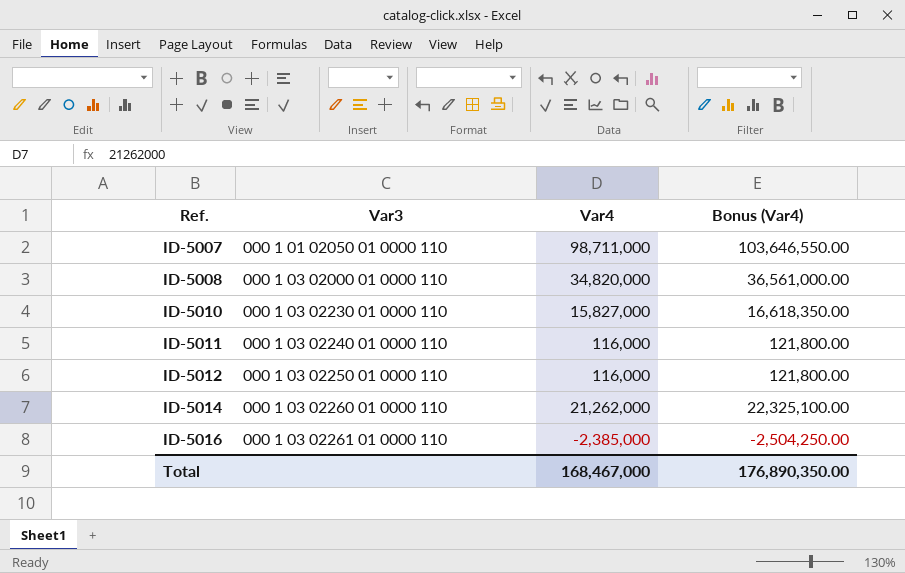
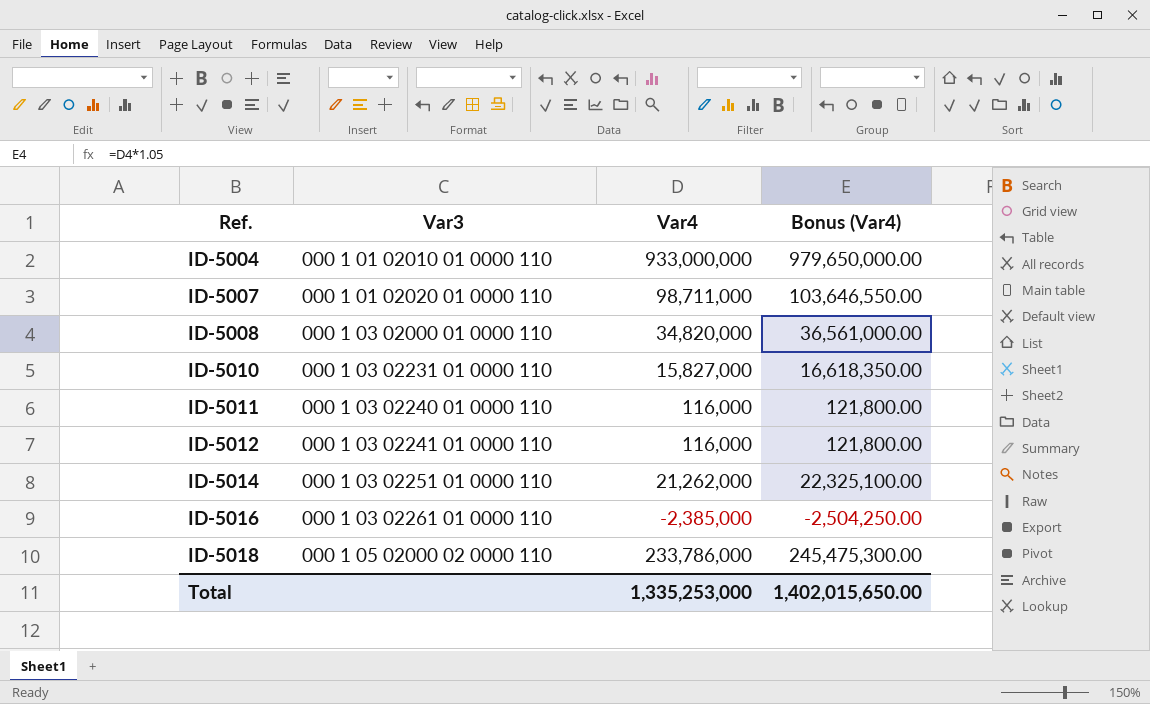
row ID-5004: none -> 000 1 01 02010 01 0000 110 | 933,000,000 | 979,650,000.00
ID-5007 | Var3: 000 1 01 02050 01 0000 110 -> 000 1 01 02020 01 0000 110
ID-5010 | Var3: 000 1 03 02230 01 0000 110 -> 000 1 03 02231 01 0000 110
ID-5012 | Var3: 000 1 03 02250 01 0000 110 -> 000 1 03 02241 01 0000 110
ID-5014 | Var3: 000 1 03 02260 01 0000 110 -> 000 1 03 02251 01 0000 110
row ID-5018: none -> 000 1 05 02000 02 0000 110 | 233,786,000 | 245,475,300.00
Total | Var4: 168,467,000 -> 1,335,253,000
Total | Bonus (Var4): 176,890,350.00 -> 1,402,015,650.00

